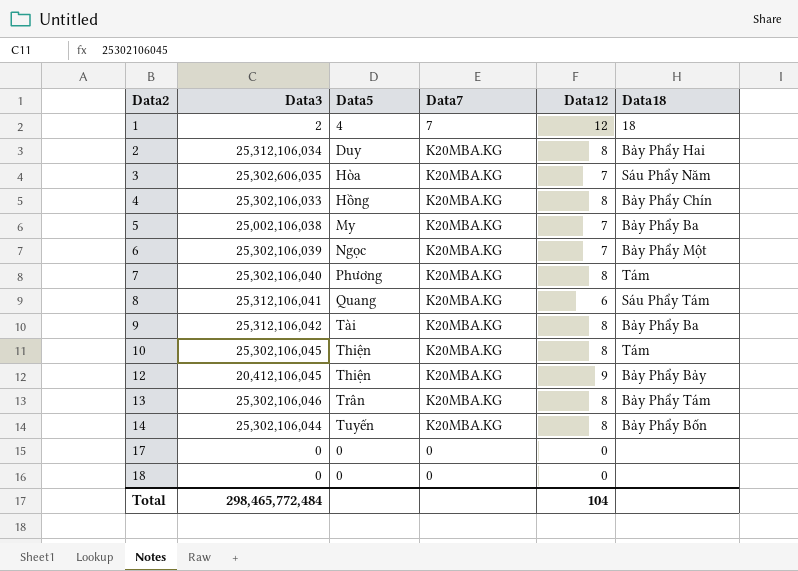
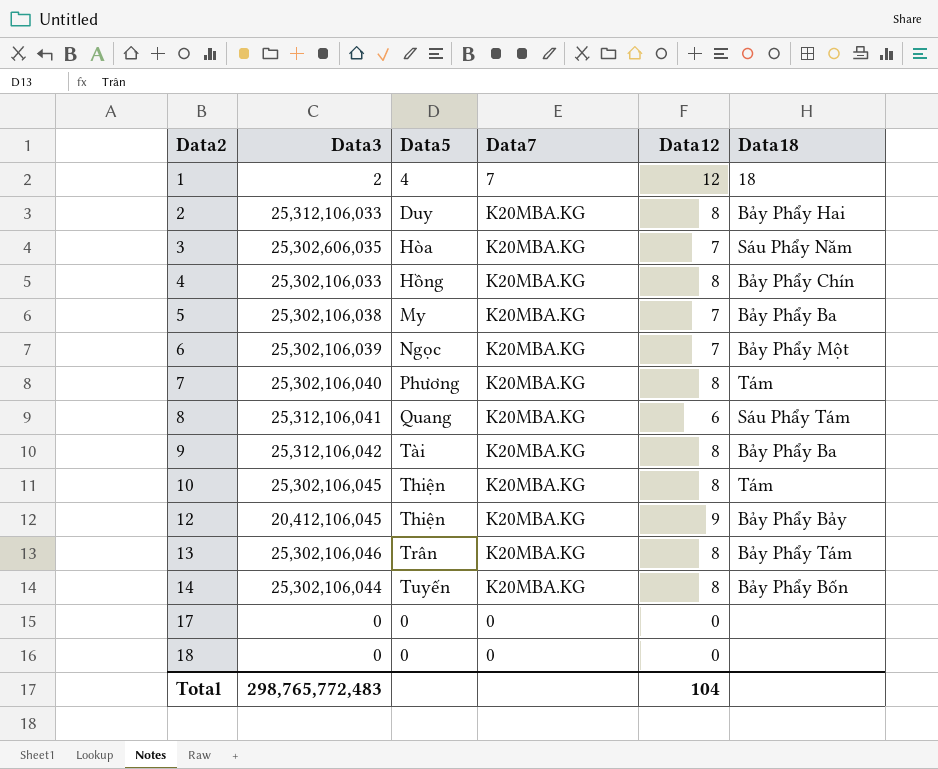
2 | Data3: 25,312,106,034 -> 25,312,106,033
5 | Data3: 25,002,106,038 -> 25,302,106,038
Total | Data3: 298,465,772,484 -> 298,765,772,483

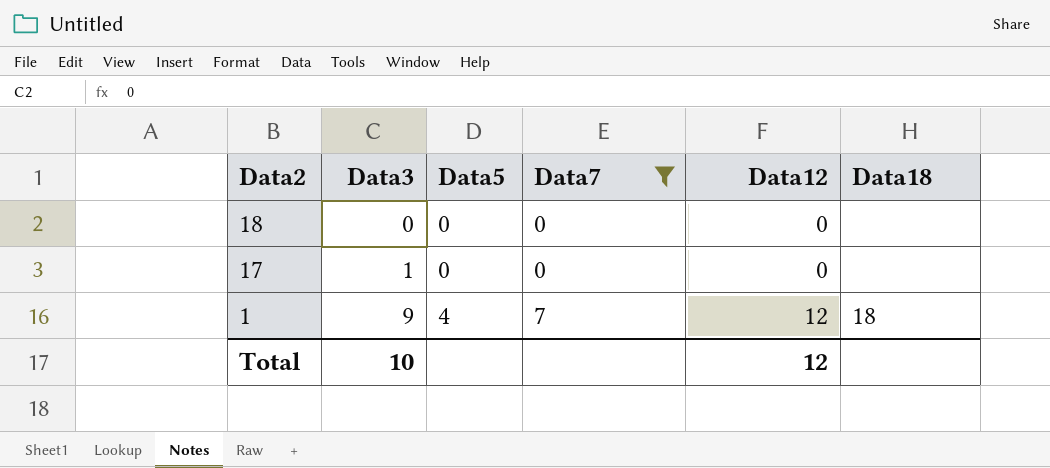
filter: none -> Data7 != K20MBA.KG
row order: Data2 ascending -> Data2 descending
17 | Data3: 0 -> 1
1 | Data3: 2 -> 9
Total | Data3: 298,765,772,483 -> 10
Total | Data12: 104 -> 12

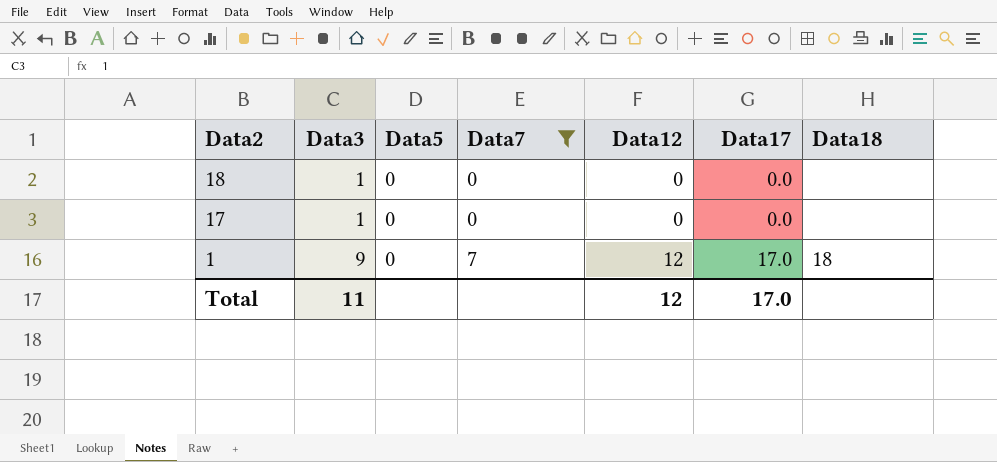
column Data17 | position: none -> 6
18 | Data3: 0 -> 1
1 | Data5: 4 -> 0
Total | Data3: 10 -> 11

